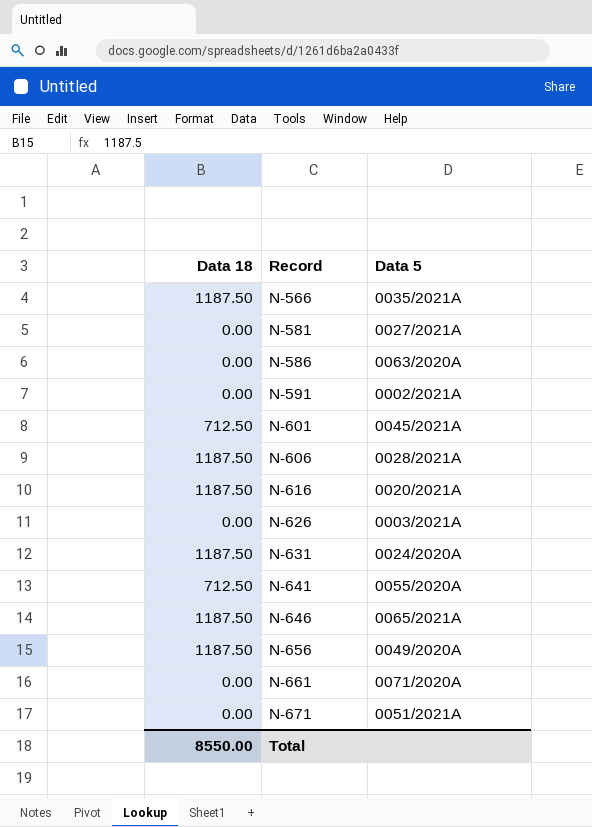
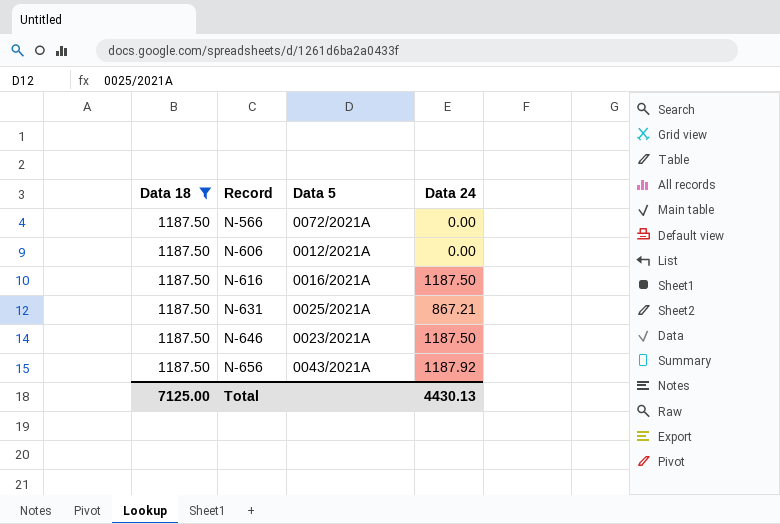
filter: none -> Data 18 = 1187.50
column Data 24 | position: none -> 4
N-566 | Data 5: 0035/2021A -> 0072/2021A
N-606 | Data 5: 0028/2021A -> 0012/2021A
N-616 | Data 5: 0020/2021A -> 0016/2021A
N-631 | Data 5: 0024/2020A -> 0025/2021A
N-646 | Data 5: 0065/2021A -> 0023/2021A
N-656 | Data 5: 0049/2020A -> 0043/2021A
Total | Data 18: 8550.00 -> 7125.00

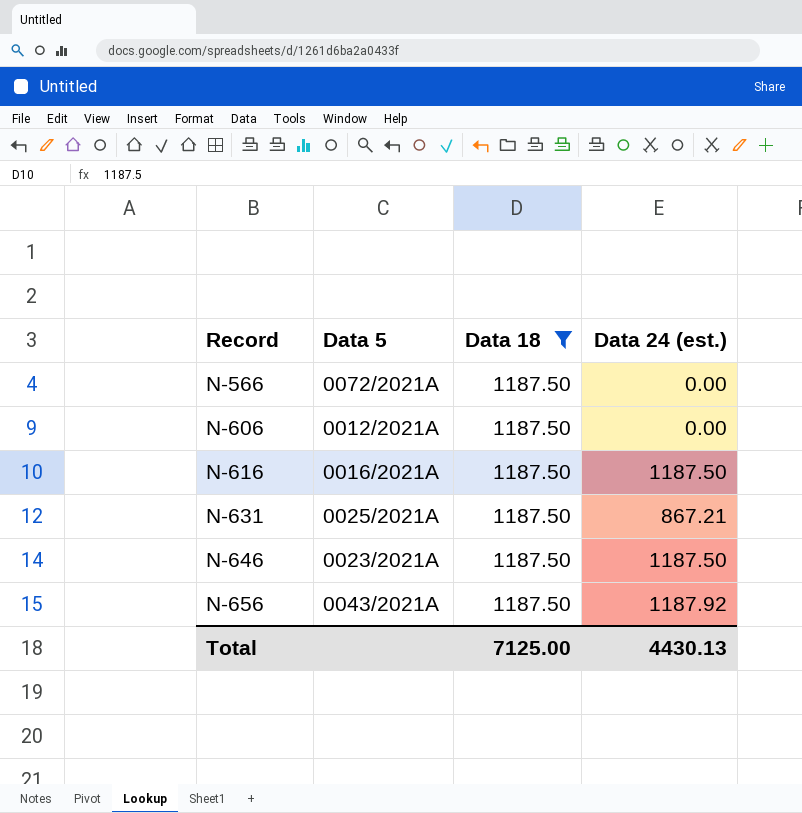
column Data 18 | position: 1 -> 3
column name: Data 24 -> Data 24 (est.)

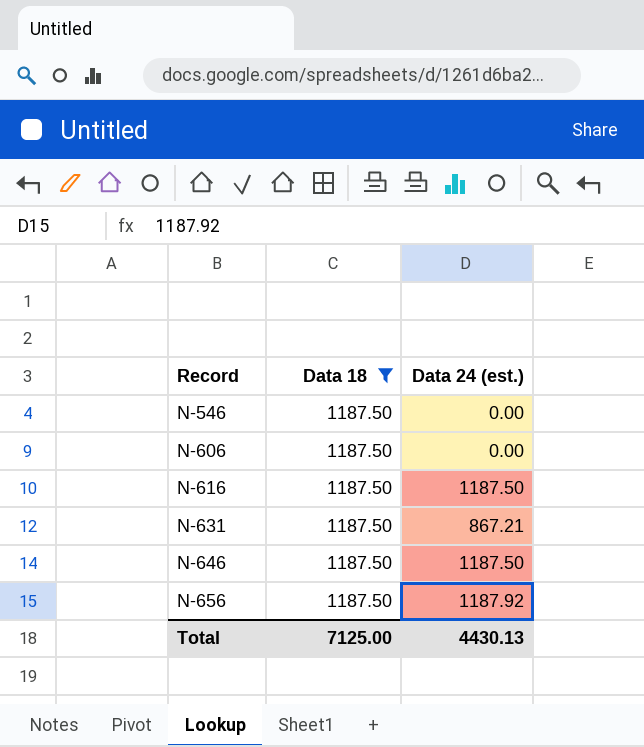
column Data 5 | position: 2 -> none
row N-566: 0072/2021A | 1187.50 | 0.00 -> none
row N-546: none -> 1187.50 | 0.00

